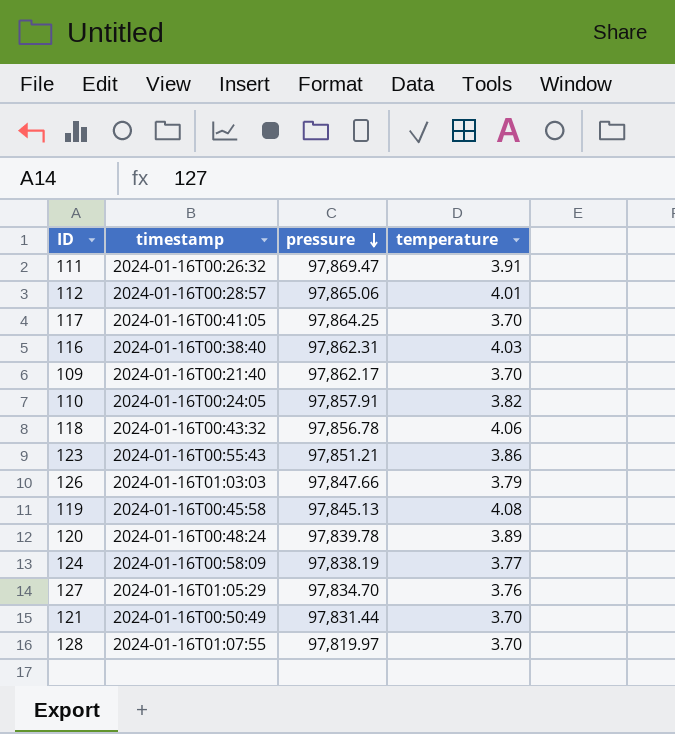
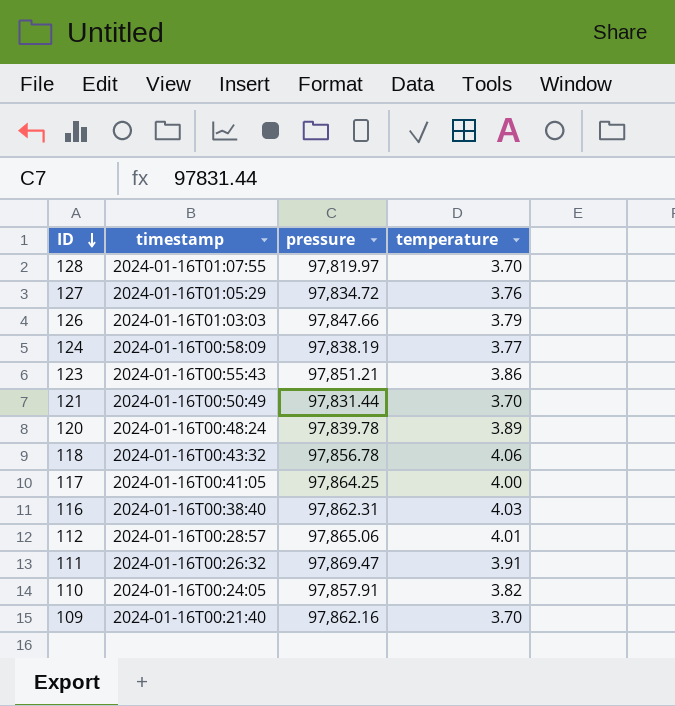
row order: pressure descending -> ID descending
row 119: 2024-01-16T00:45:58 | 97,845.13 | 4.08 -> none
127 | pressure: 97,834.70 -> 97,834.72
117 | temperature: 3.70 -> 4.00
109 | pressure: 97,862.17 -> 97,862.16

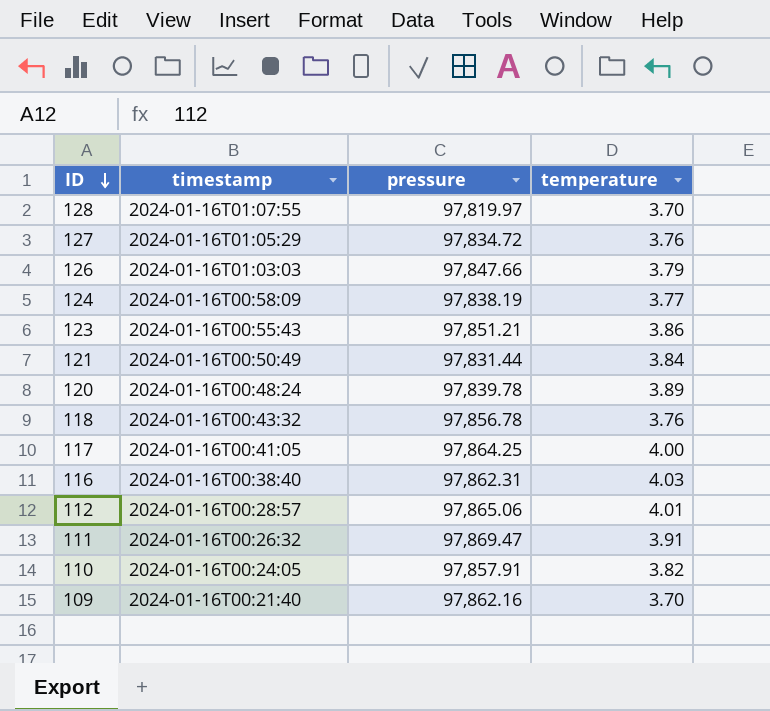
121 | temperature: 3.70 -> 3.84
118 | temperature: 4.06 -> 3.76

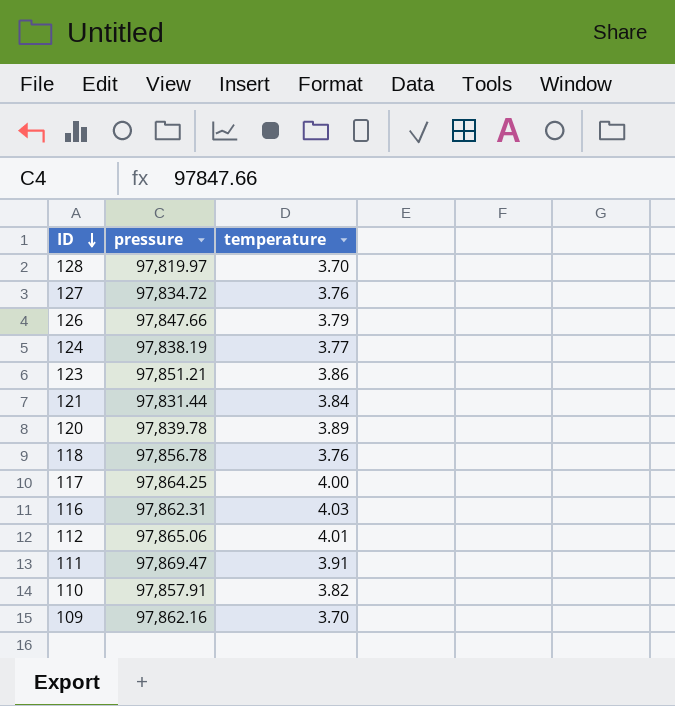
column timestamp | position: 2 -> none

